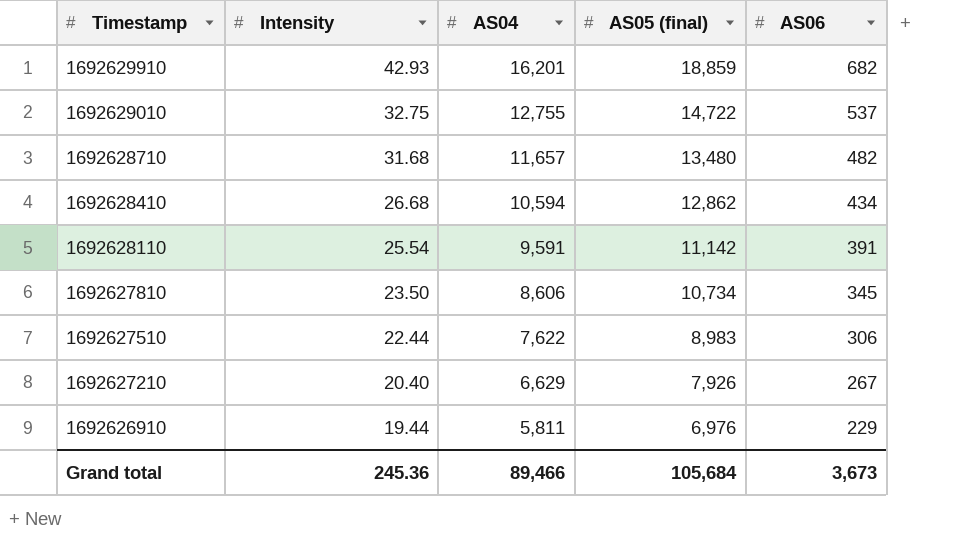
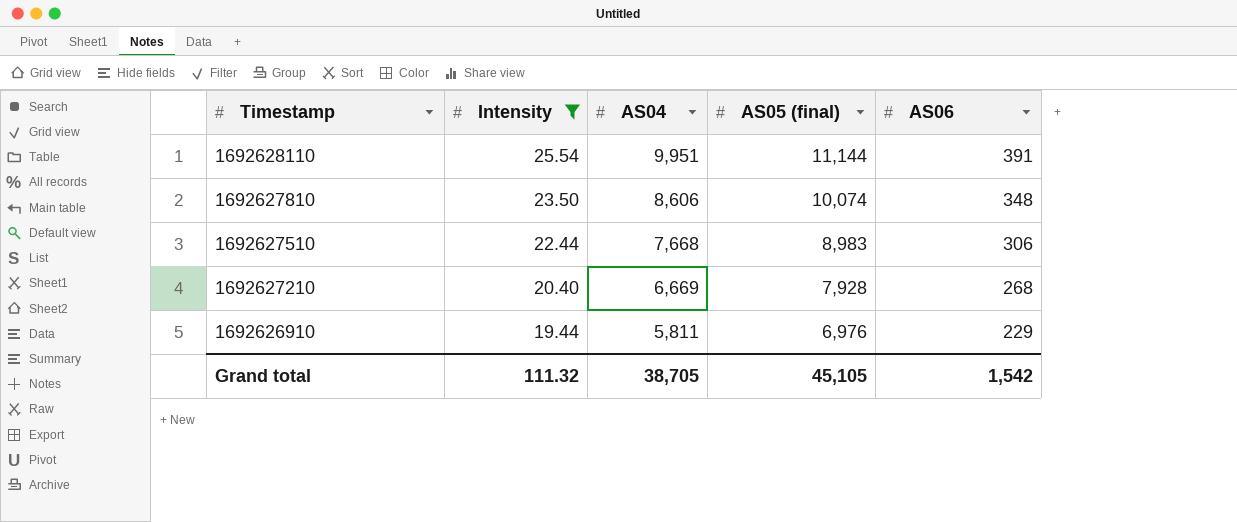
filter: none -> Intensity <= 25.54
1692628110 | AS04: 9,591 -> 9,951
1692628110 | AS05 (final): 11,142 -> 11,144
1692627810 | AS05 (final): 10,734 -> 10,074
1692627810 | AS06: 345 -> 348
1692627510 | AS04: 7,622 -> 7,668
1692627210 | AS04: 6,629 -> 6,669
1692627210 | AS05 (final): 7,926 -> 7,928
1692627210 | AS06: 267 -> 268
Grand total | Intensity: 245.36 -> 111.32
Grand total | AS04: 89,466 -> 38,705
Grand total | AS05 (final): 105,684 -> 45,105
Grand total | AS06: 3,673 -> 1,542

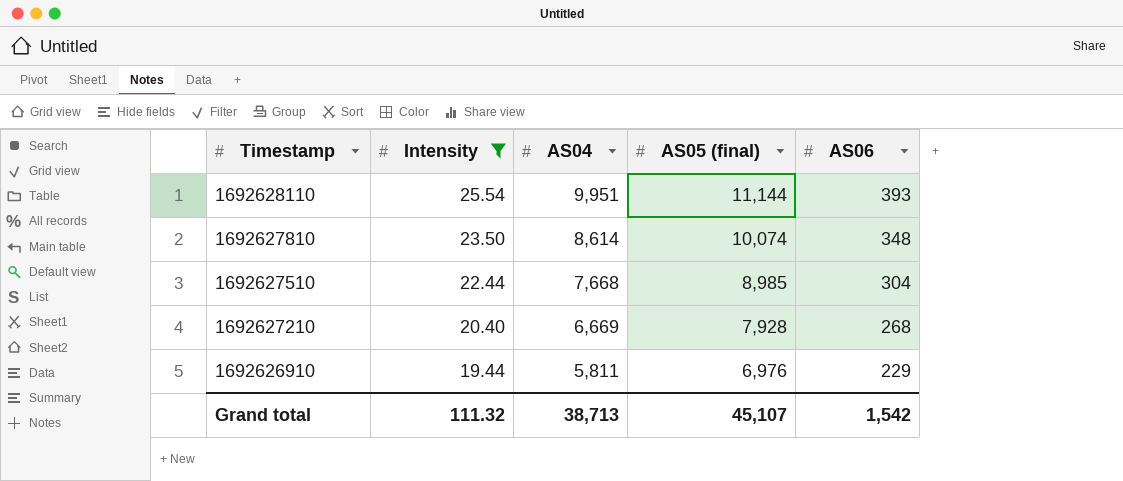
1692628110 | AS06: 391 -> 393
1692627810 | AS04: 8,606 -> 8,614
1692627510 | AS05 (final): 8,983 -> 8,985
1692627510 | AS06: 306 -> 304
Grand total | AS04: 38,705 -> 38,713
Grand total | AS05 (final): 45,105 -> 45,107

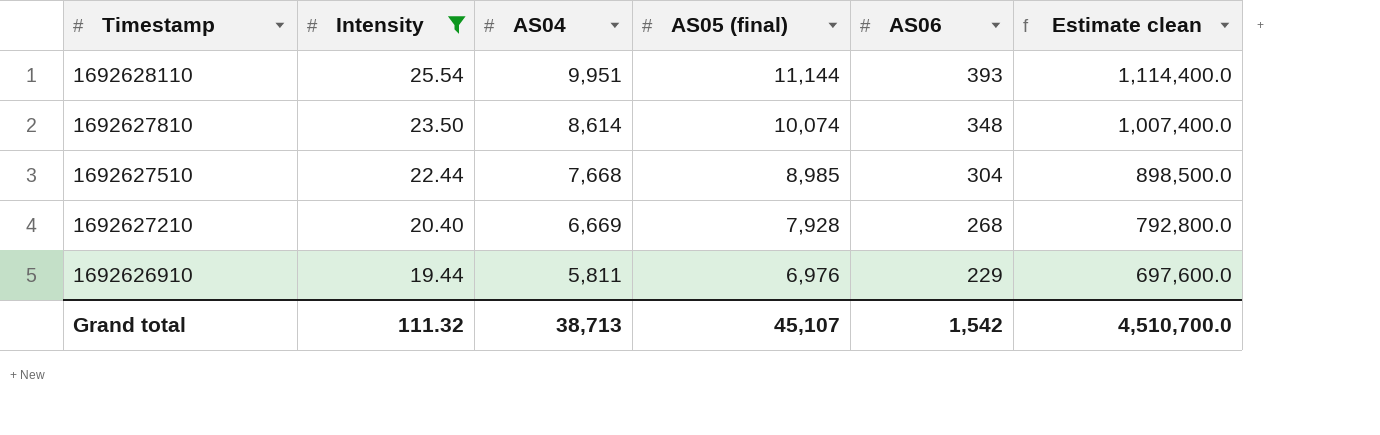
column Estimate clean | formula: none -> [AS05 (final)] * 100

